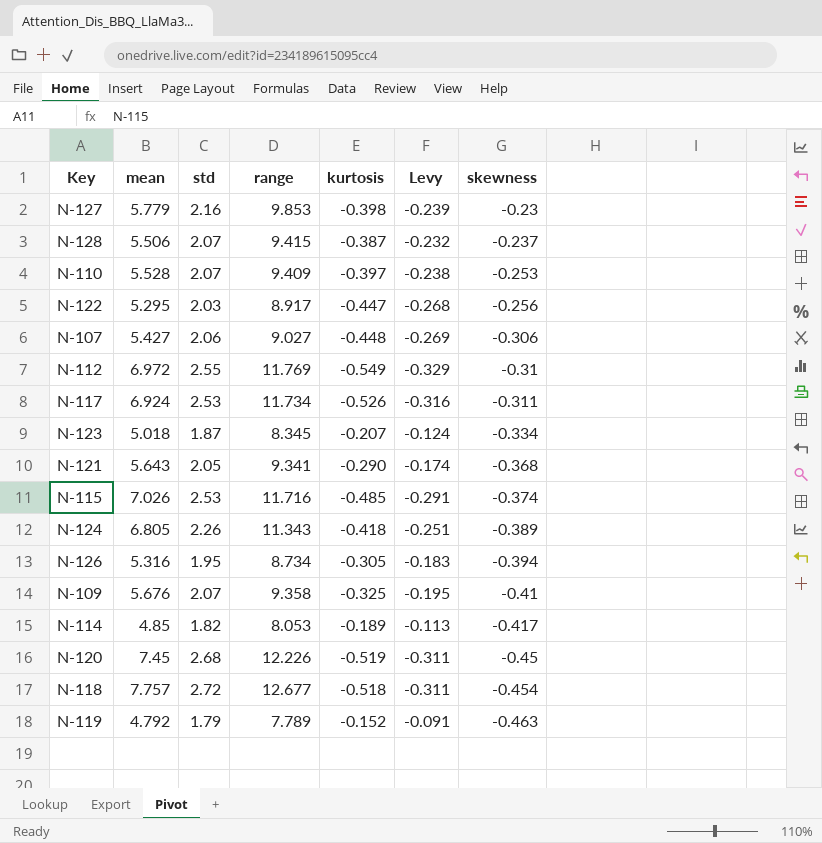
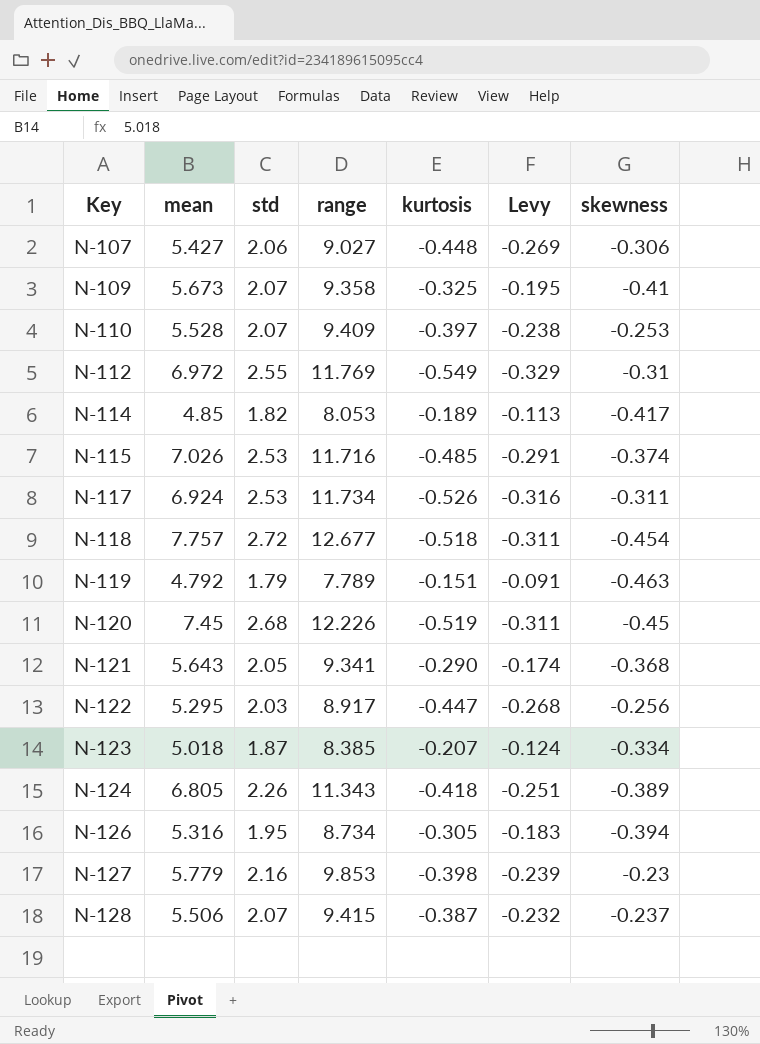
row order: skewness descending -> Key ascending
N-109 | mean: 5.676 -> 5.673
N-119 | kurtosis: -0.152 -> -0.151
N-123 | range: 8.345 -> 8.385

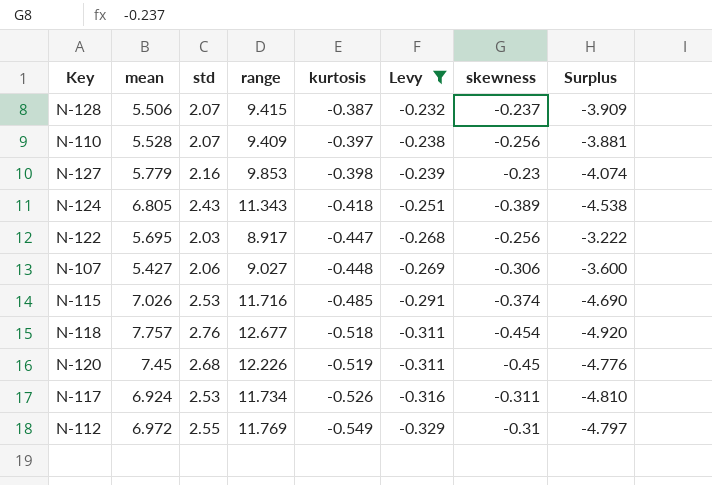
filter: none -> Levy <= -0.232
row order: Key ascending -> kurtosis descending
column Surplus | formula: none -> [mean] - [range]
N-110 | skewness: -0.253 -> -0.256
N-124 | std: 2.26 -> 2.43
N-122 | mean: 5.295 -> 5.695
N-118 | std: 2.72 -> 2.76

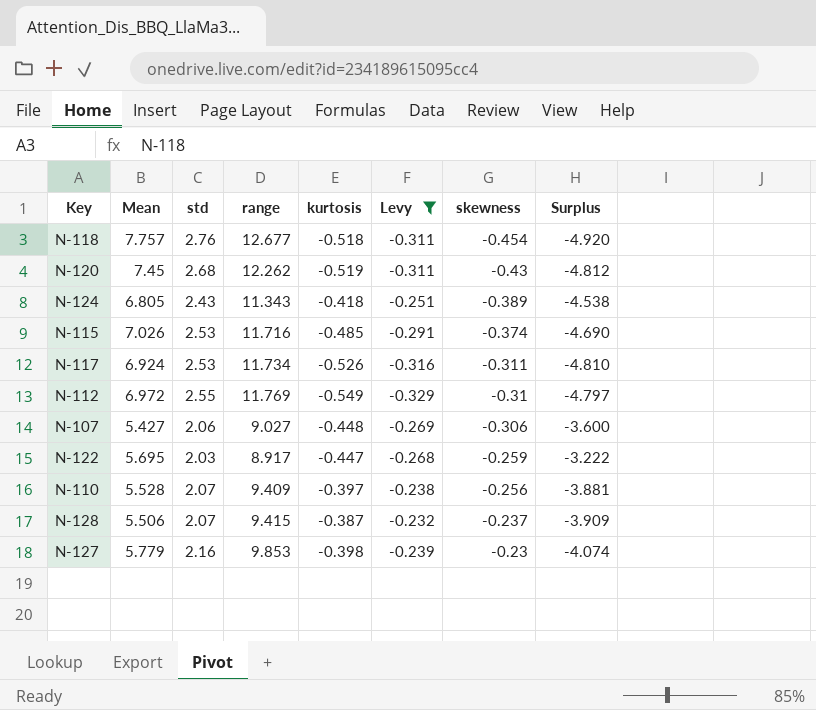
row order: kurtosis descending -> skewness ascending
column name: mean -> Mean
N-120 | range: 12.226 -> 12.262
N-120 | skewness: -0.45 -> -0.43
N-120 | Surplus: -4.776 -> -4.812
N-122 | skewness: -0.256 -> -0.259

